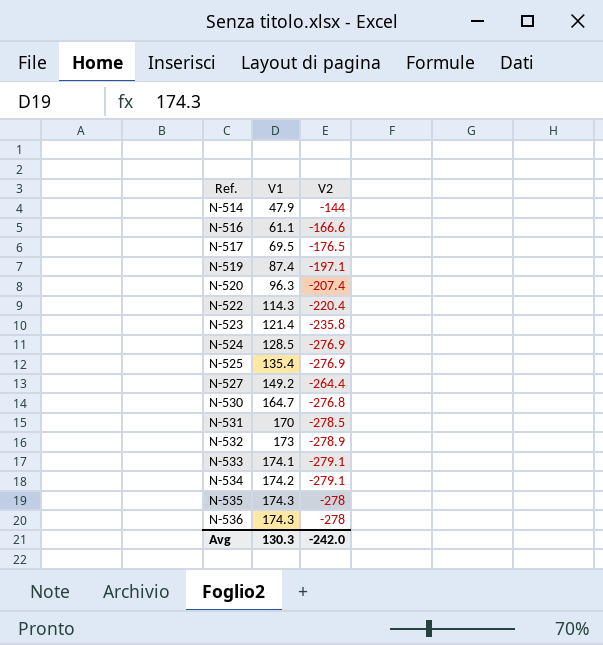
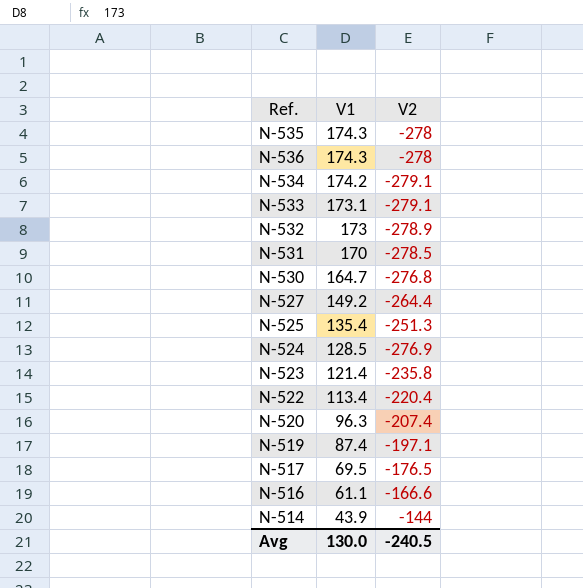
row order: Ref. ascending -> V1 descending
N-533 | V1: 174.1 -> 173.1
N-525 | V2: -276.9 -> -251.3
N-522 | V1: 114.3 -> 113.4
N-514 | V1: 47.9 -> 43.9
Avg | V1: 130.3 -> 130.0
Avg | V2: -242.0 -> -240.5

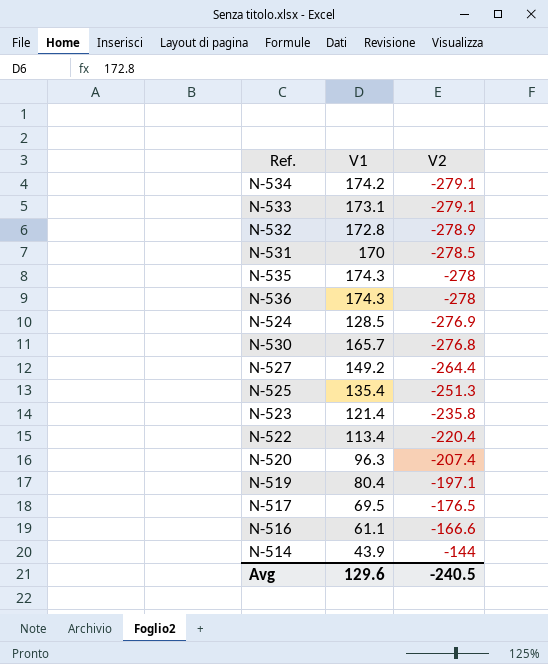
row order: V1 descending -> V2 ascending
N-532 | V1: 173 -> 172.8
N-530 | V1: 164.7 -> 165.7
N-519 | V1: 87.4 -> 80.4
Avg | V1: 130.0 -> 129.6

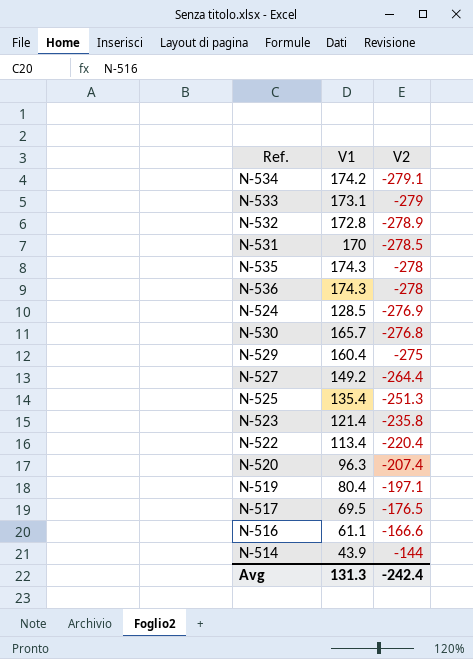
N-533 | V2: -279.1 -> -279
row N-529: none -> 160.4 | -275
Avg | V1: 129.6 -> 131.3
Avg | V2: -240.5 -> -242.4

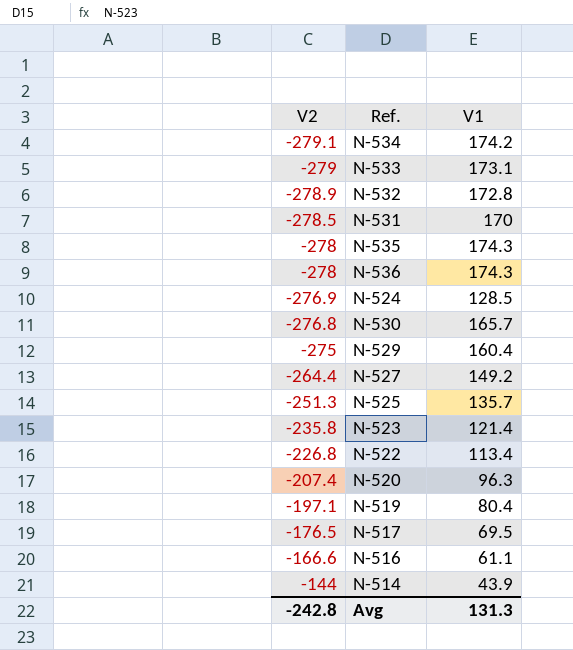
column V2 | position: 3 -> 1
N-525 | V1: 135.4 -> 135.7
N-522 | V2: -220.4 -> -226.8
Avg | V2: -242.4 -> -242.8

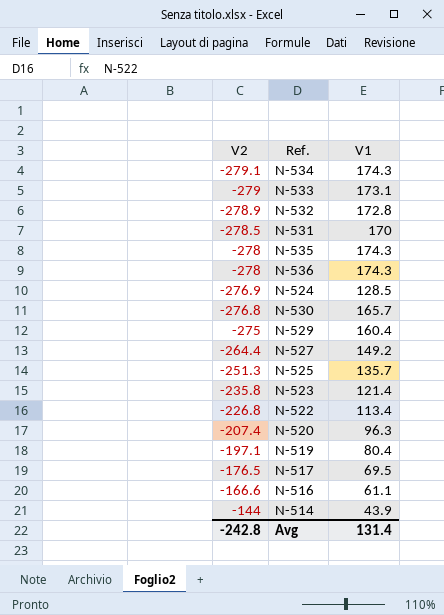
N-534 | V1: 174.2 -> 174.3
Avg | V1: 131.3 -> 131.4

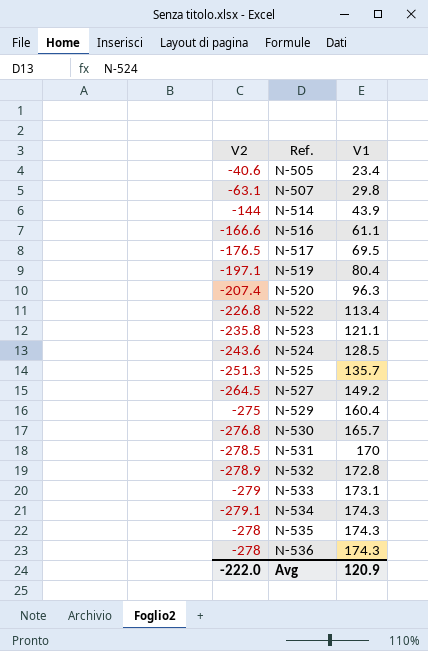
row order: V2 ascending -> Ref. ascending
row N-505: none -> -40.6 | 23.4
row N-507: none -> -63.1 | 29.8
N-523 | V1: 121.4 -> 121.1
N-524 | V2: -276.9 -> -243.6
N-527 | V2: -264.4 -> -264.5
Avg | V2: -242.8 -> -222.0
Avg | V1: 131.4 -> 120.9

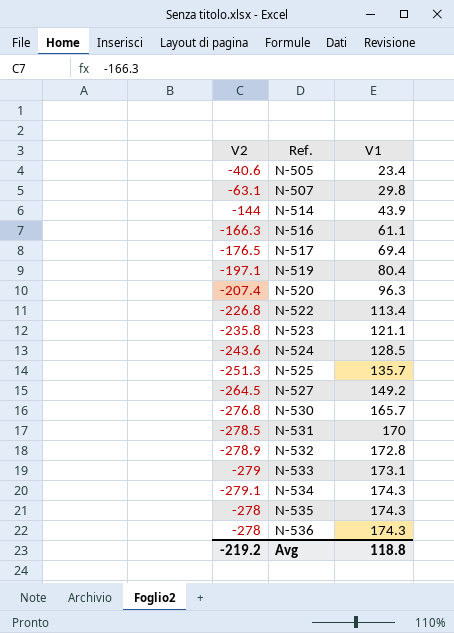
row N-529: -275 | 160.4 -> none
N-516 | V2: -166.6 -> -166.3
N-517 | V1: 69.5 -> 69.4
Avg | V2: -222.0 -> -219.2
Avg | V1: 120.9 -> 118.8

